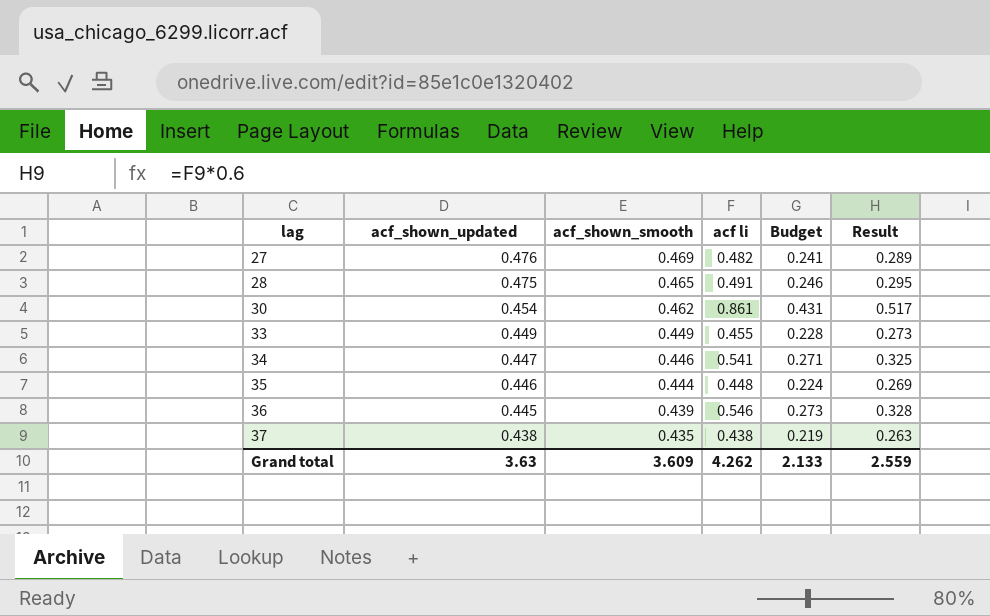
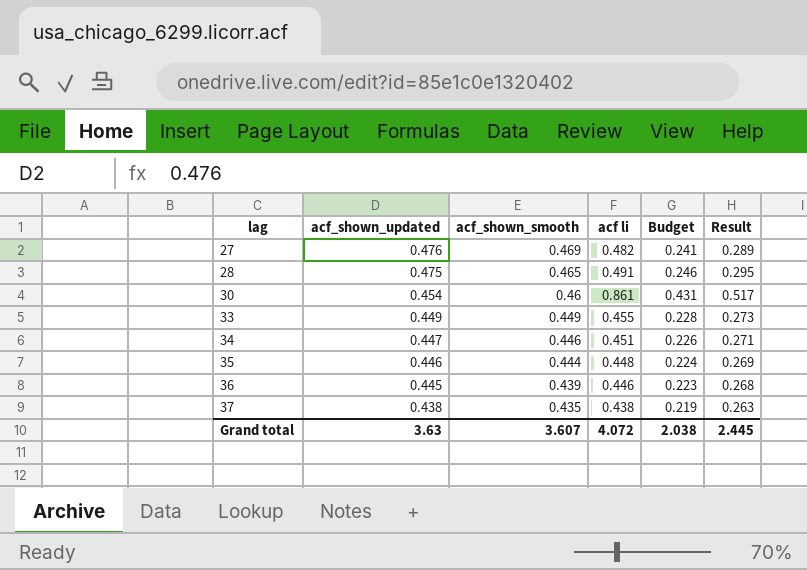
30 | acf_shown_smooth: 0.462 -> 0.46
34 | acf li: 0.541 -> 0.451
34 | Budget: 0.271 -> 0.226
34 | Result: 0.325 -> 0.271
36 | acf li: 0.546 -> 0.446
36 | Budget: 0.273 -> 0.223
36 | Result: 0.328 -> 0.268
Grand total | acf_shown_smooth: 3.609 -> 3.607
Grand total | acf li: 4.262 -> 4.072
Grand total | Budget: 2.133 -> 2.038
Grand total | Result: 2.559 -> 2.445

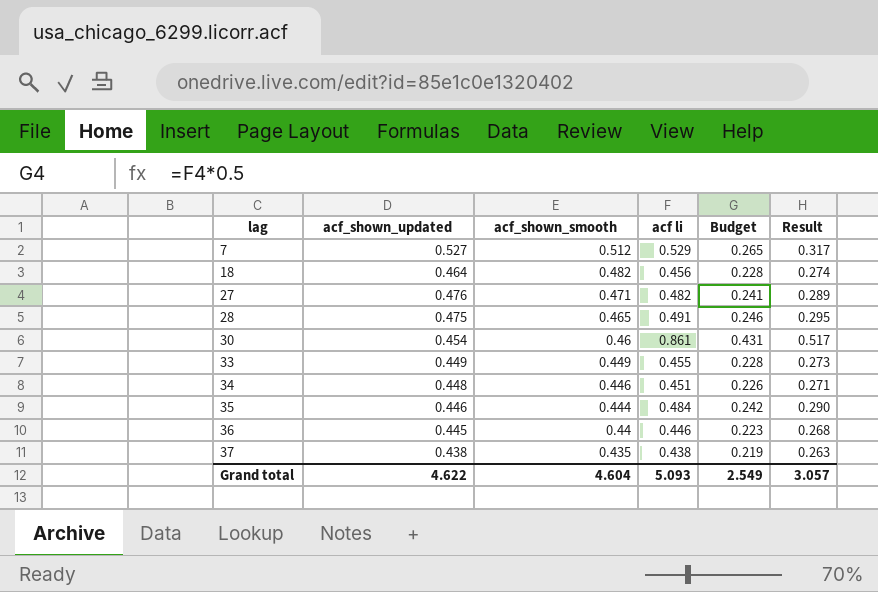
row 7: none -> 0.527 | 0.512 | 0.529 | 0.265 | 0.317
row 18: none -> 0.464 | 0.482 | 0.456 | 0.228 | 0.274
27 | acf_shown_smooth: 0.469 -> 0.471
34 | acf_shown_updated: 0.447 -> 0.448
35 | acf li: 0.448 -> 0.484
35 | Budget: 0.224 -> 0.242
35 | Result: 0.269 -> 0.290
36 | acf_shown_smooth: 0.439 -> 0.44
Grand total | acf_shown_updated: 3.63 -> 4.622
Grand total | acf_shown_smooth: 3.607 -> 4.604
Grand total | acf li: 4.072 -> 5.093
Grand total | Budget: 2.038 -> 2.549
Grand total | Result: 2.445 -> 3.057

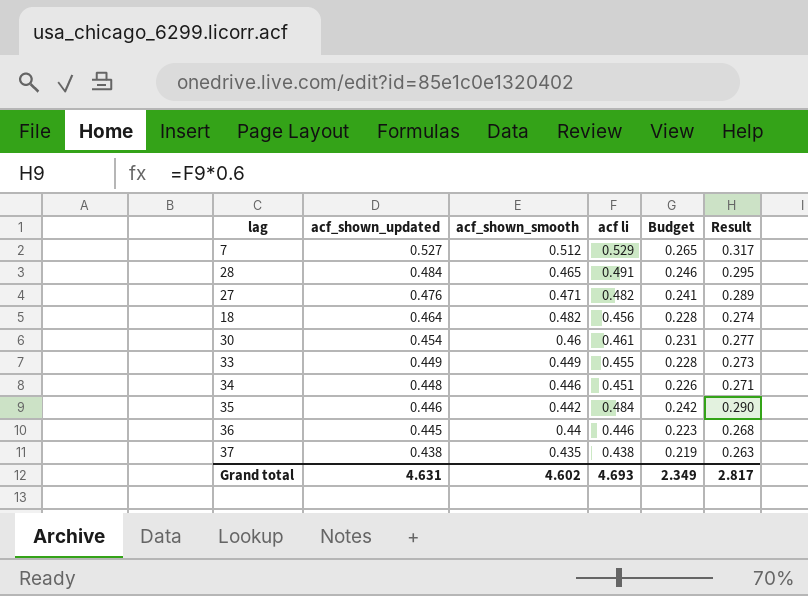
row order: lag ascending -> acf_shown_updated descending
28 | acf_shown_updated: 0.475 -> 0.484
30 | acf li: 0.861 -> 0.461
30 | Budget: 0.431 -> 0.231
30 | Result: 0.517 -> 0.277
35 | acf_shown_smooth: 0.444 -> 0.442
Grand total | acf_shown_updated: 4.622 -> 4.631
Grand total | acf_shown_smooth: 4.604 -> 4.602
Grand total | acf li: 5.093 -> 4.693
Grand total | Budget: 2.549 -> 2.349
Grand total | Result: 3.057 -> 2.817

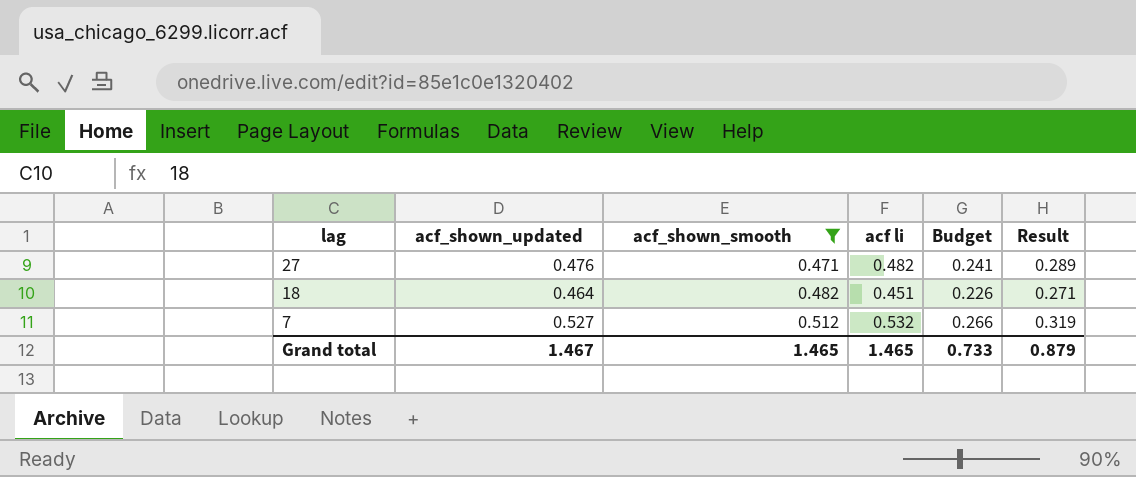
filter: none -> acf_shown_smooth >= 0.471
row order: acf_shown_updated descending -> lag descending
18 | acf li: 0.456 -> 0.451
18 | Budget: 0.228 -> 0.226
18 | Result: 0.274 -> 0.271
7 | acf li: 0.529 -> 0.532
7 | Budget: 0.265 -> 0.266
7 | Result: 0.317 -> 0.319
Grand total | acf_shown_updated: 4.631 -> 1.467
Grand total | acf_shown_smooth: 4.602 -> 1.465
Grand total | acf li: 4.693 -> 1.465
Grand total | Budget: 2.349 -> 0.733
Grand total | Result: 2.817 -> 0.879

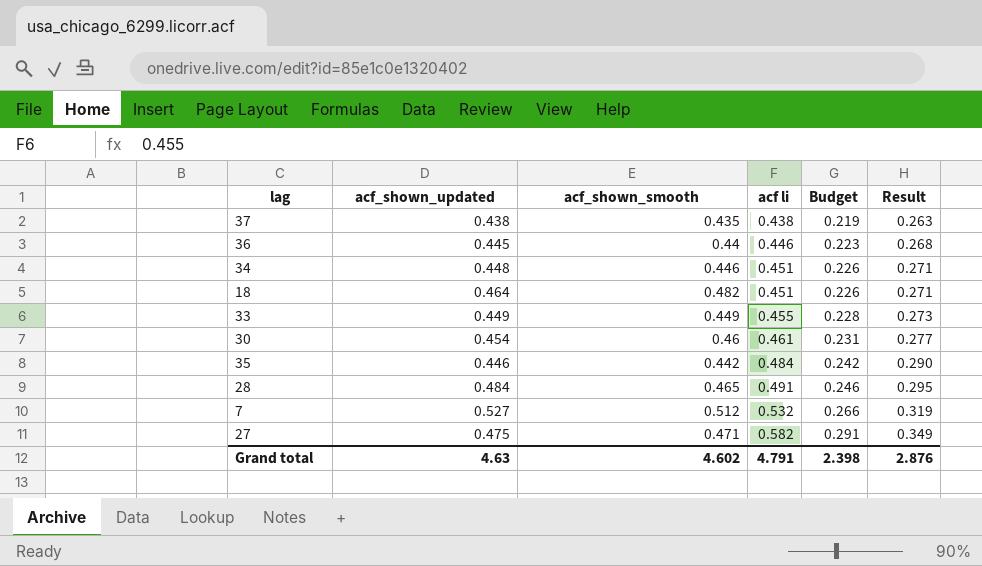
filter: acf_shown_smooth >= 0.471 -> none
row order: lag descending -> acf li ascending
27 | acf_shown_updated: 0.476 -> 0.475
27 | acf li: 0.482 -> 0.582
27 | Budget: 0.241 -> 0.291
27 | Result: 0.289 -> 0.349
Grand total | acf_shown_updated: 1.467 -> 4.63
Grand total | acf_shown_smooth: 1.465 -> 4.602
Grand total | acf li: 1.465 -> 4.791
Grand total | Budget: 0.733 -> 2.398
Grand total | Result: 0.879 -> 2.876

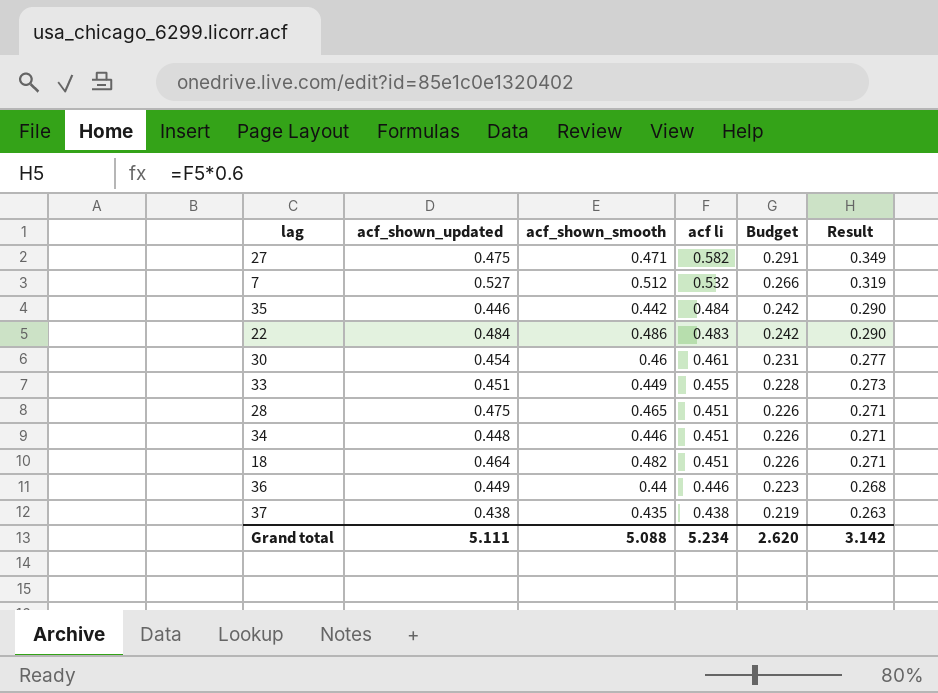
row order: acf li ascending -> acf li descending
row 22: none -> 0.484 | 0.486 | 0.483 | 0.242 | 0.290
33 | acf_shown_updated: 0.449 -> 0.451
28 | acf_shown_updated: 0.484 -> 0.475
28 | acf li: 0.491 -> 0.451
28 | Budget: 0.246 -> 0.226
28 | Result: 0.295 -> 0.271
36 | acf_shown_updated: 0.445 -> 0.449
Grand total | acf_shown_updated: 4.63 -> 5.111
Grand total | acf_shown_smooth: 4.602 -> 5.088
Grand total | acf li: 4.791 -> 5.234
Grand total | Budget: 2.398 -> 2.620
Grand total | Result: 2.876 -> 3.142

